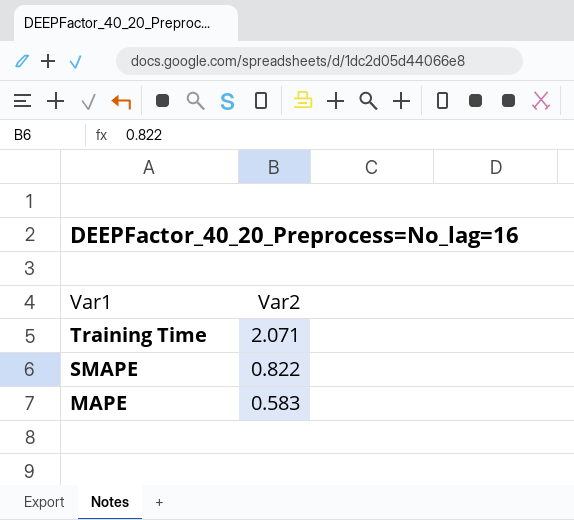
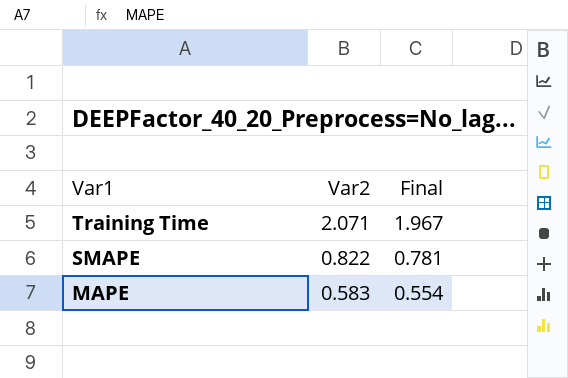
column Final | formula: none -> [Var2] * 0.95

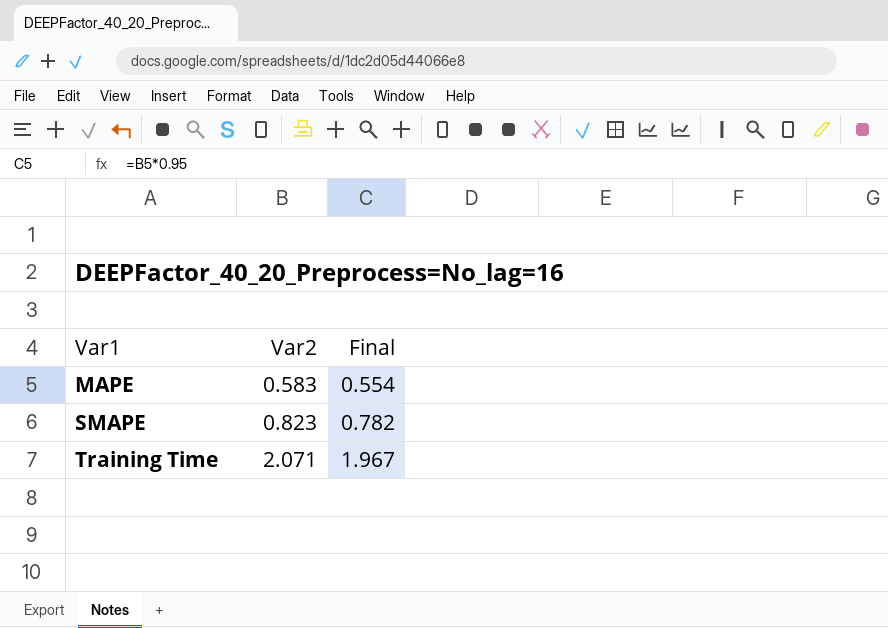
row order: Var1 descending -> Var1 ascending
SMAPE | Var2: 0.822 -> 0.823
SMAPE | Final: 0.781 -> 0.782

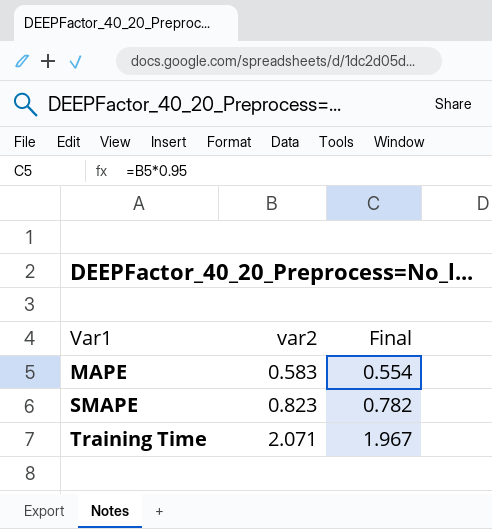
column name: Var2 -> var2

